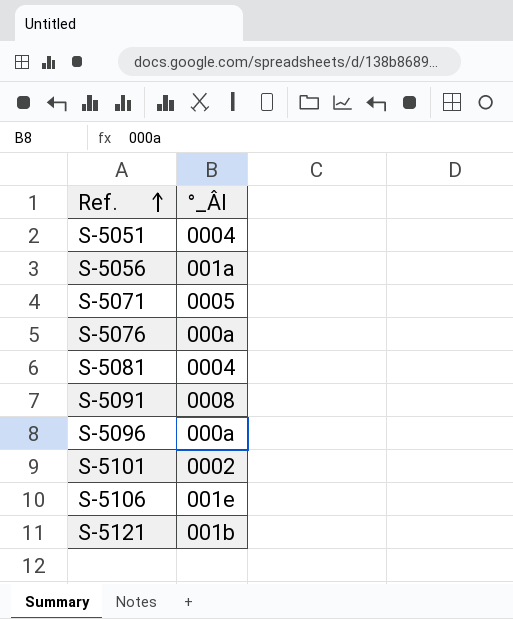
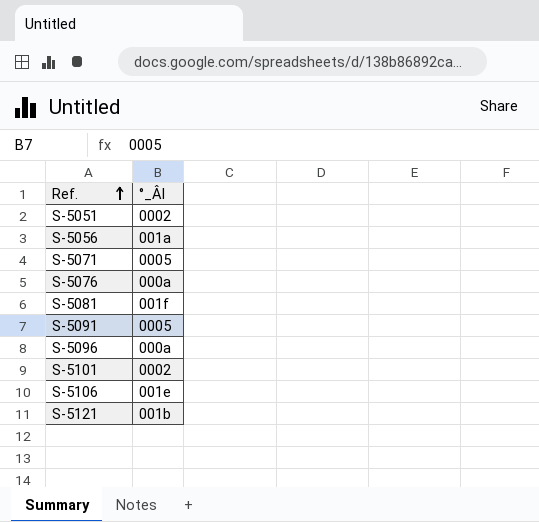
S-5051 | °_ÂI: 0004 -> 0002
S-5081 | °_ÂI: 0004 -> 001f
S-5091 | °_ÂI: 0008 -> 0005

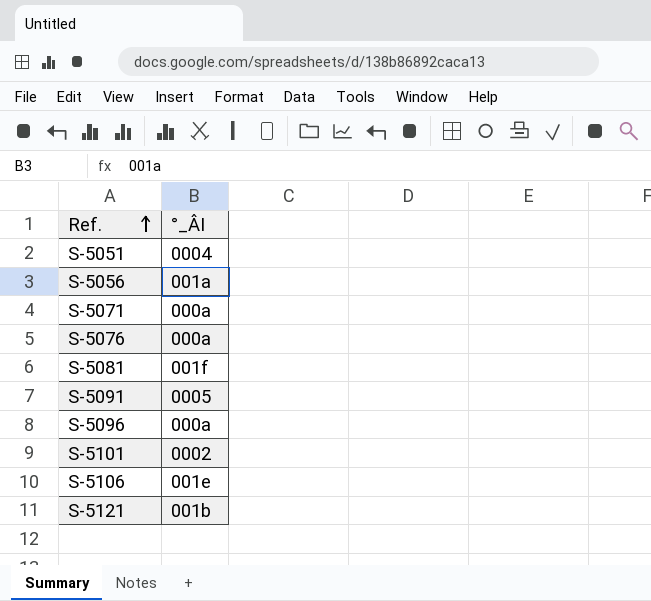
S-5051 | °_ÂI: 0002 -> 0004
S-5071 | °_ÂI: 0005 -> 000a

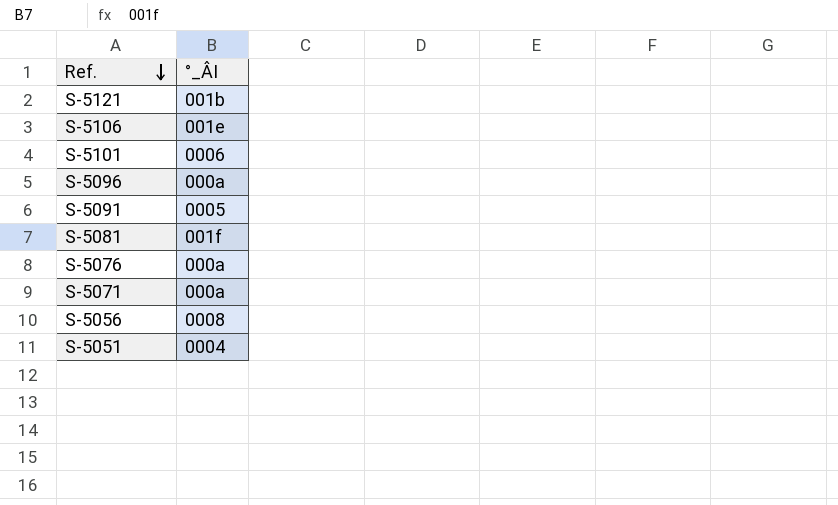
row order: Ref. ascending -> Ref. descending
S-5101 | °_ÂI: 0002 -> 0006
S-5056 | °_ÂI: 001a -> 0008

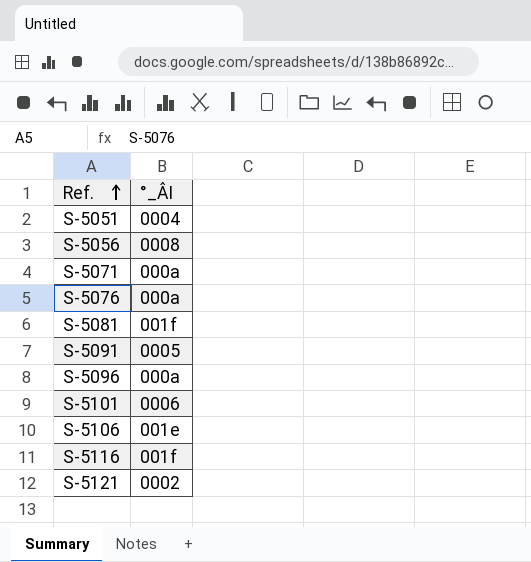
row order: Ref. descending -> Ref. ascending
row S-5116: none -> 001f
S-5121 | °_ÂI: 001b -> 0002

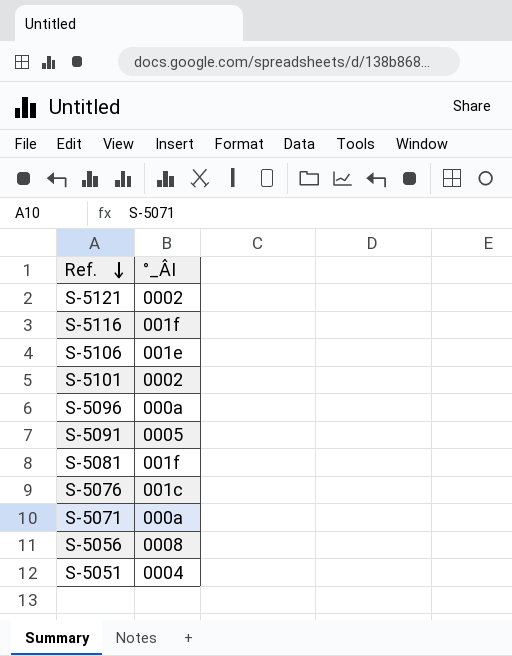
row order: Ref. ascending -> Ref. descending
S-5101 | °_ÂI: 0006 -> 0002
S-5076 | °_ÂI: 000a -> 001c

